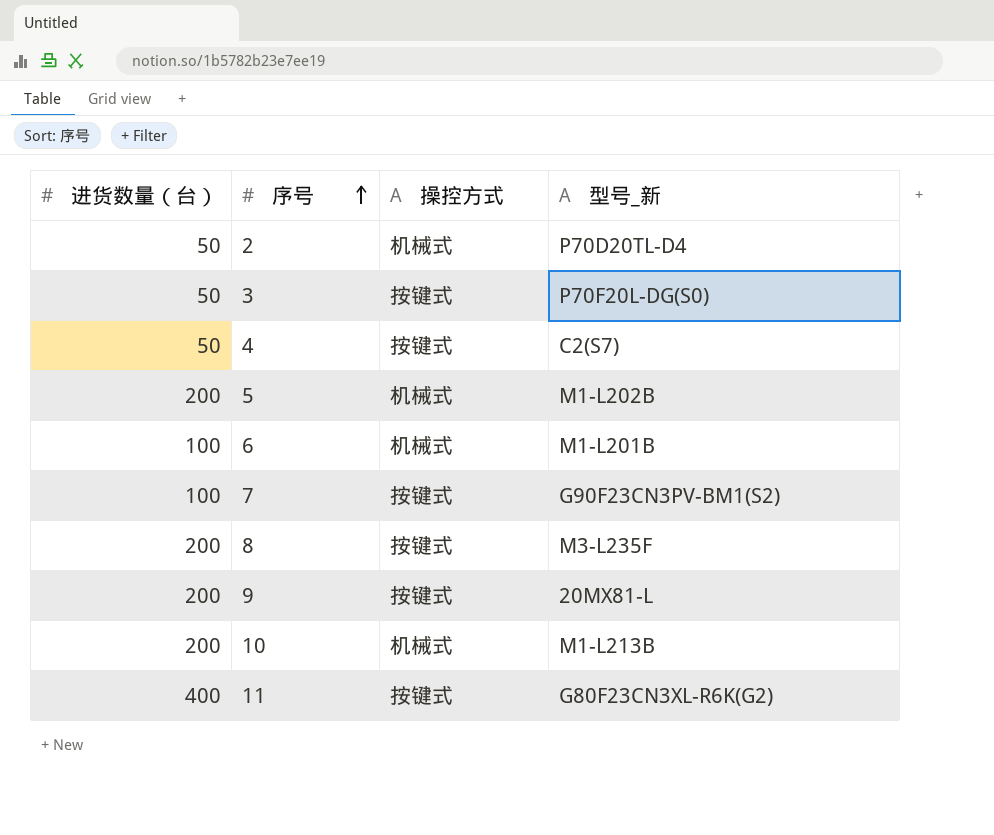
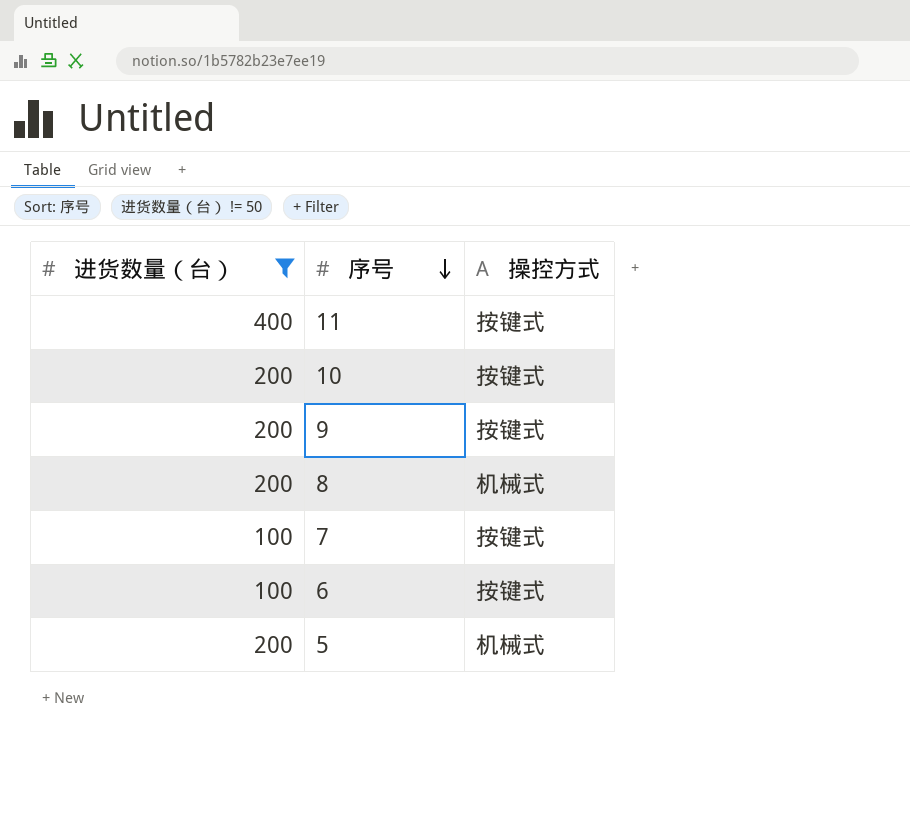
filter: none -> 进货数量（台） != 50
row order: 序号 ascending -> 序号 descending
column 型号_新 | position: 4 -> none
10 | 操控方式: 机械式 -> 按键式
8 | 操控方式: 按键式 -> 机械式
6 | 操控方式: 机械式 -> 按键式

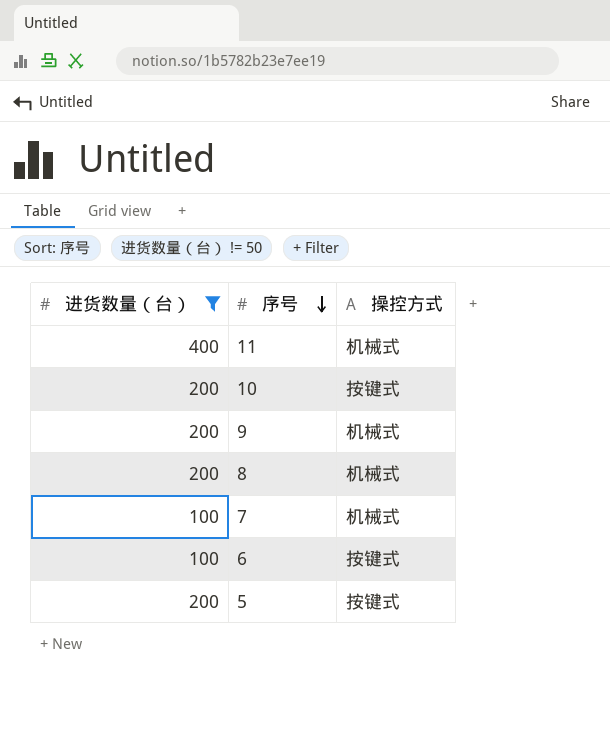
11 | 操控方式: 按键式 -> 机械式
9 | 操控方式: 按键式 -> 机械式
7 | 操控方式: 按键式 -> 机械式
5 | 操控方式: 机械式 -> 按键式

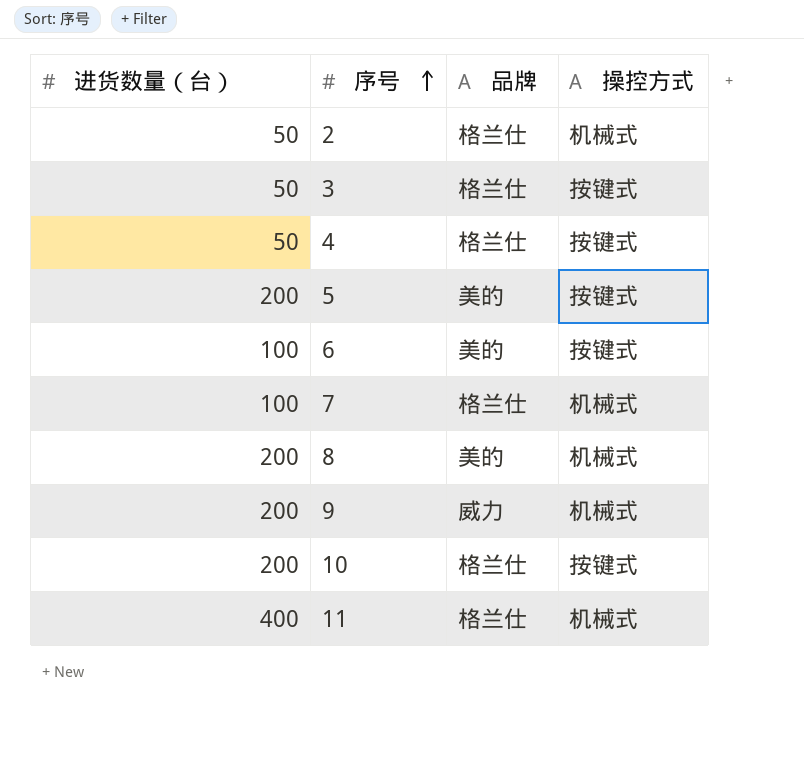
filter: 进货数量（台） != 50 -> none
row order: 序号 descending -> 序号 ascending
column 品牌 | position: none -> 3

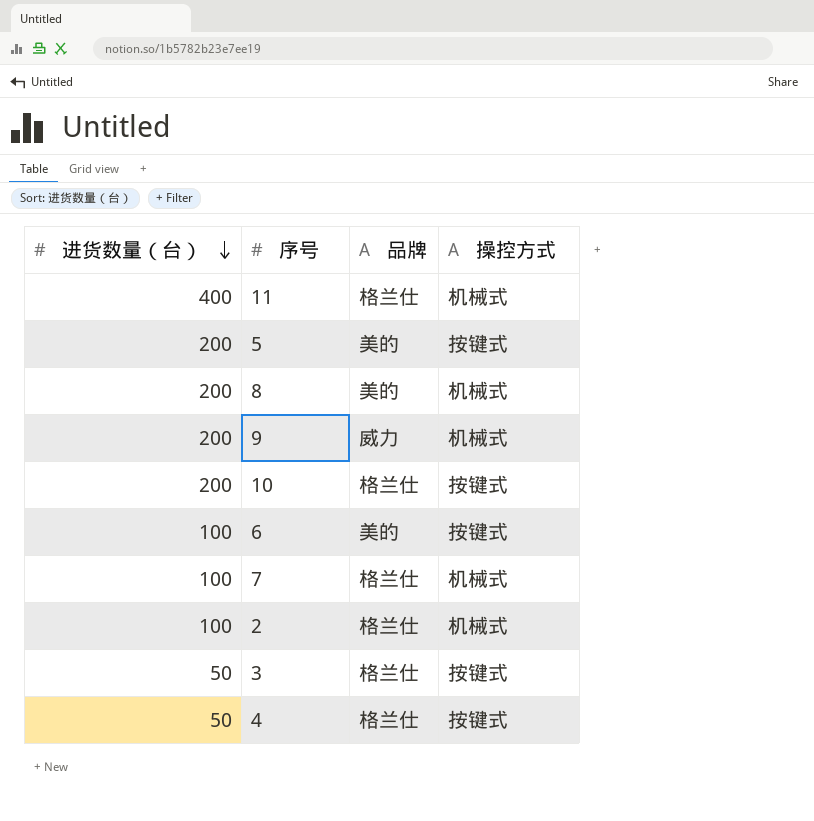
row order: 序号 ascending -> 进货数量（台） descending
2 | 进货数量（台）: 50 -> 100

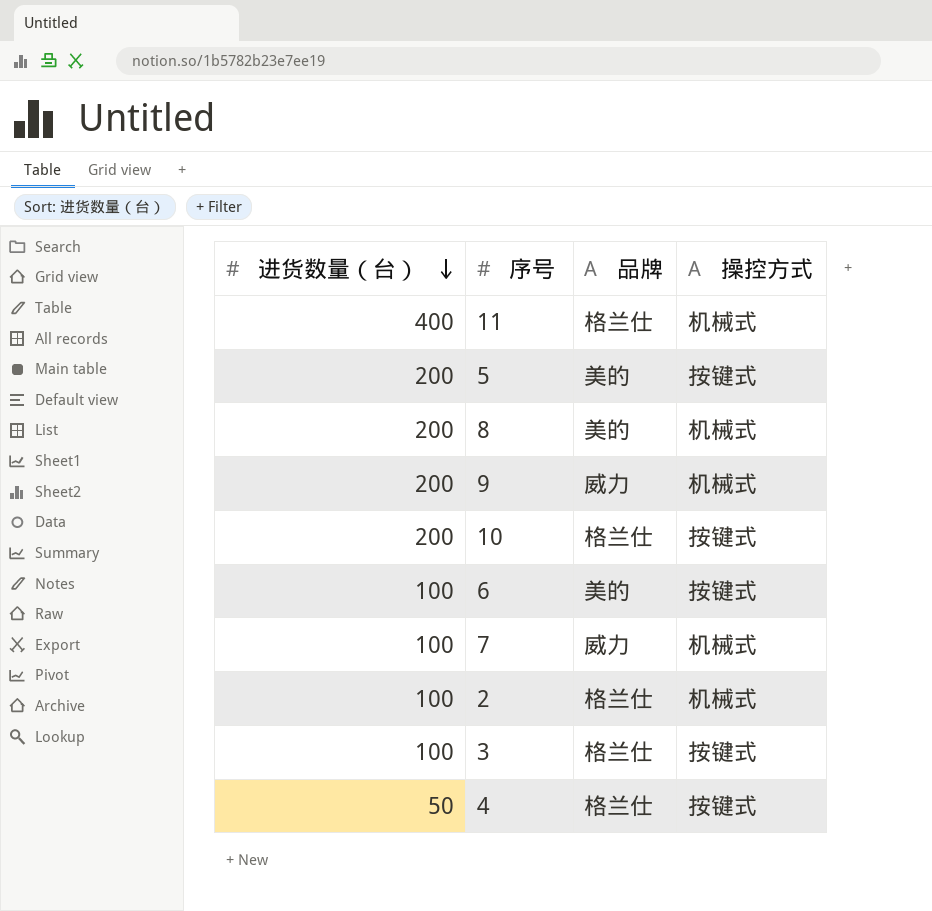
7 | 品牌: 格兰仕 -> 威力
3 | 进货数量（台）: 50 -> 100

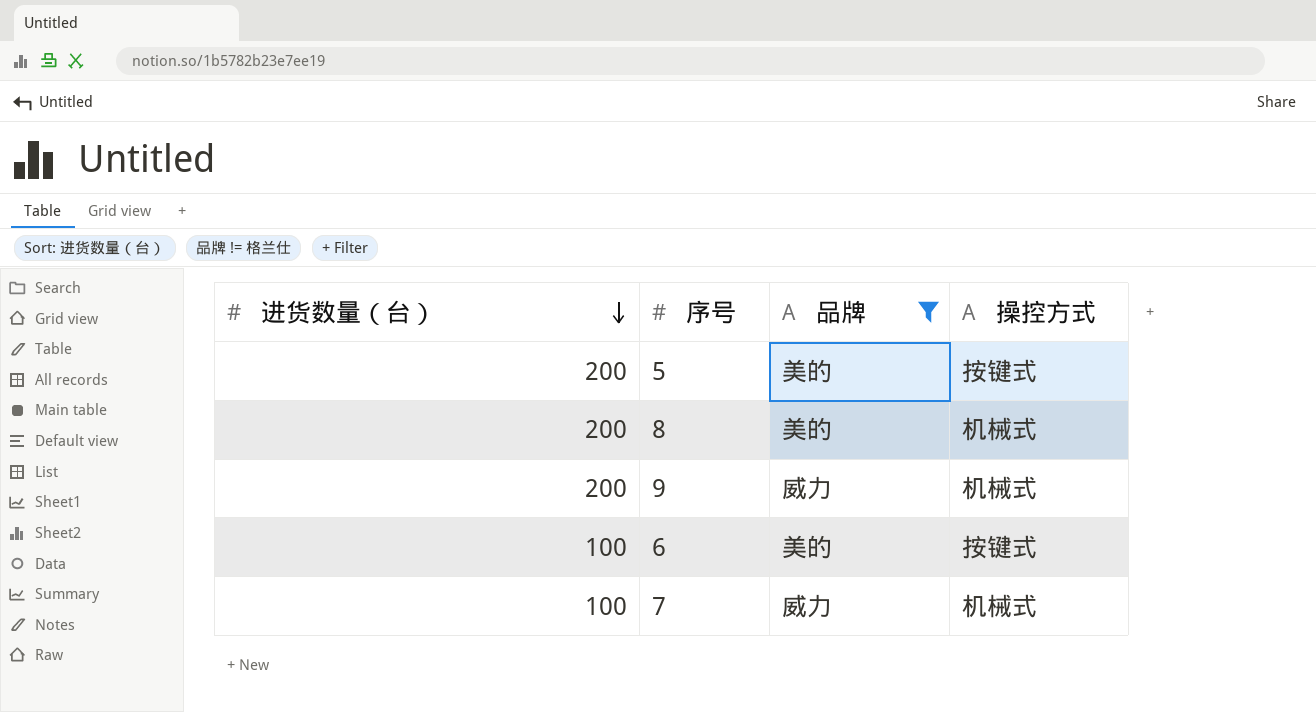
filter: none -> 品牌 != 格兰仕

